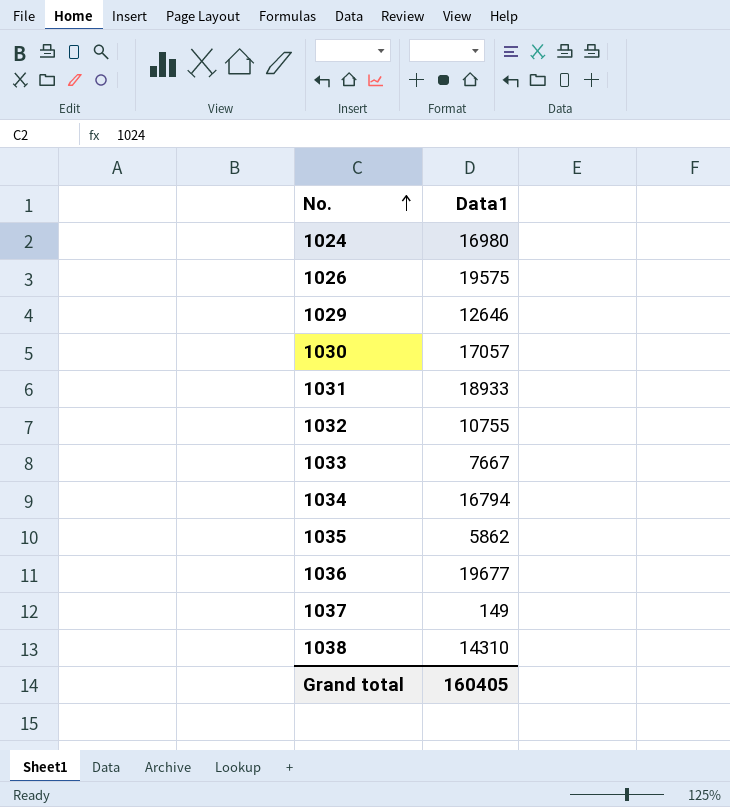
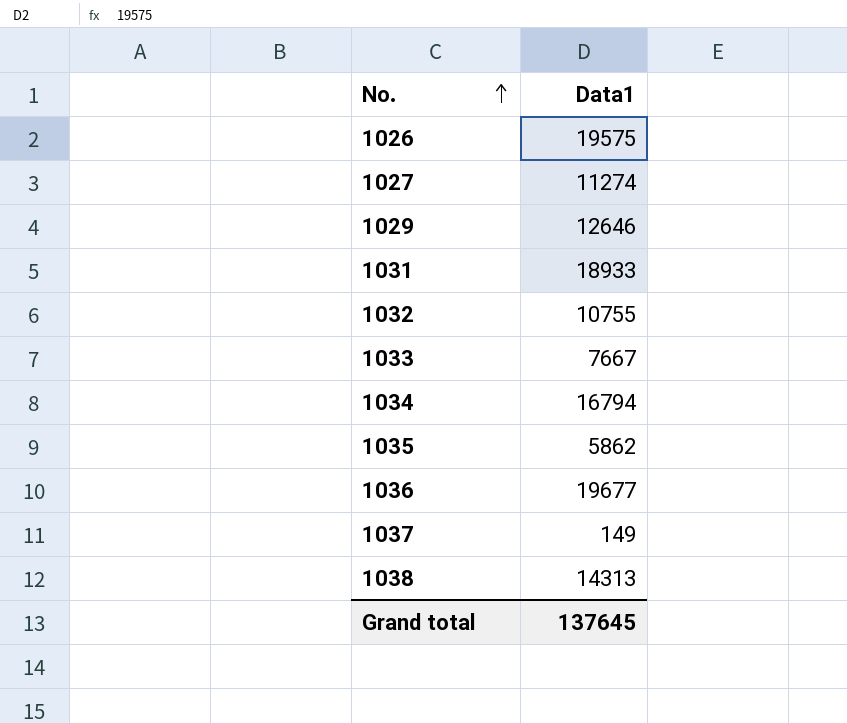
row 1024: 16980 -> none
row 1030: 17057 -> none
row 1027: none -> 11274
1038 | Data1: 14310 -> 14313
Grand total | Data1: 160405 -> 137645

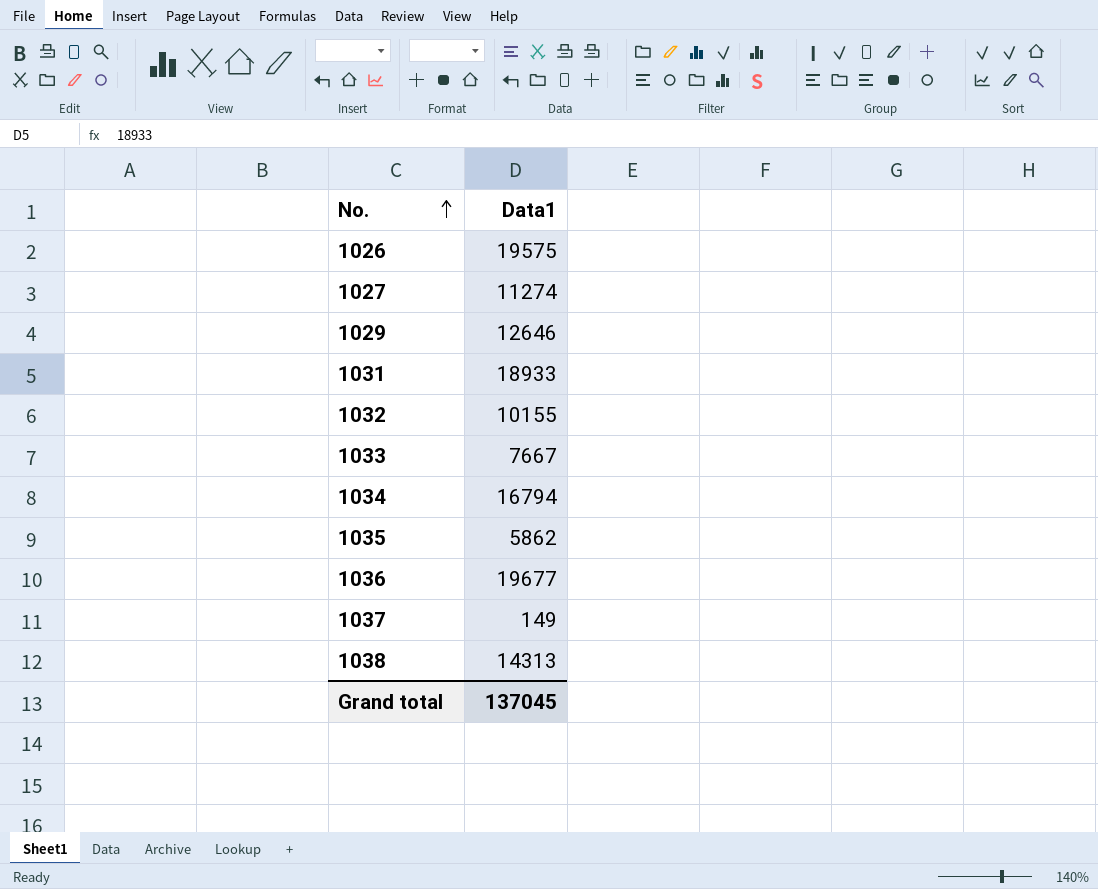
1032 | Data1: 10755 -> 10155
Grand total | Data1: 137645 -> 137045

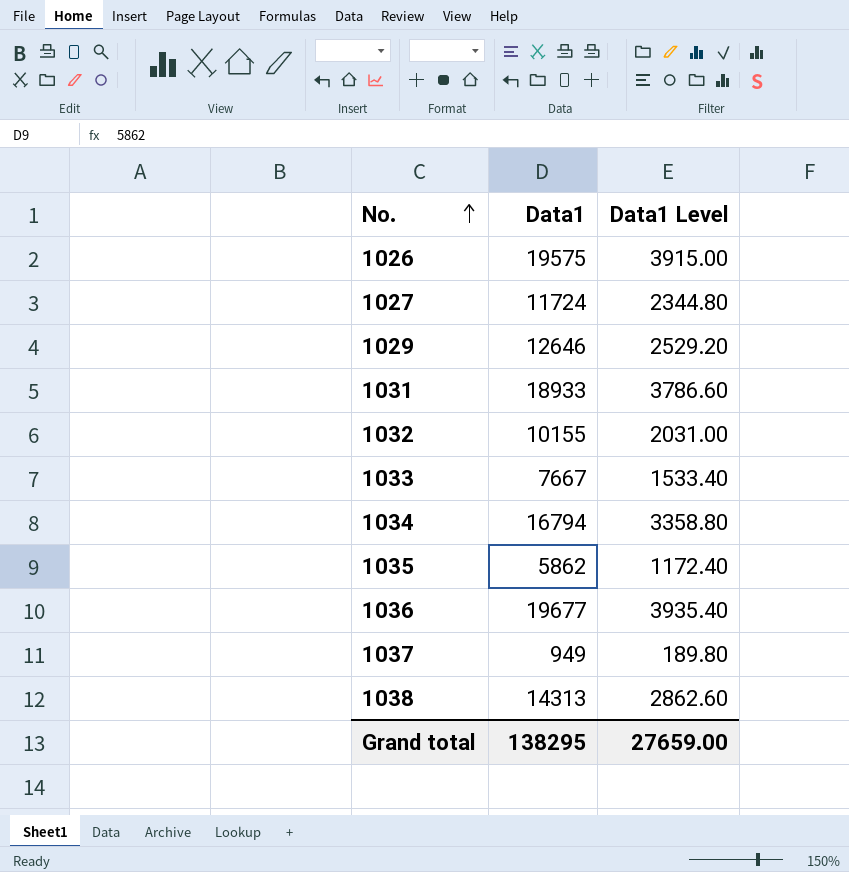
column Data1 Level | formula: none -> [Data1] * 0.2
1027 | Data1: 11274 -> 11724
1037 | Data1: 149 -> 949
Grand total | Data1: 137045 -> 138295

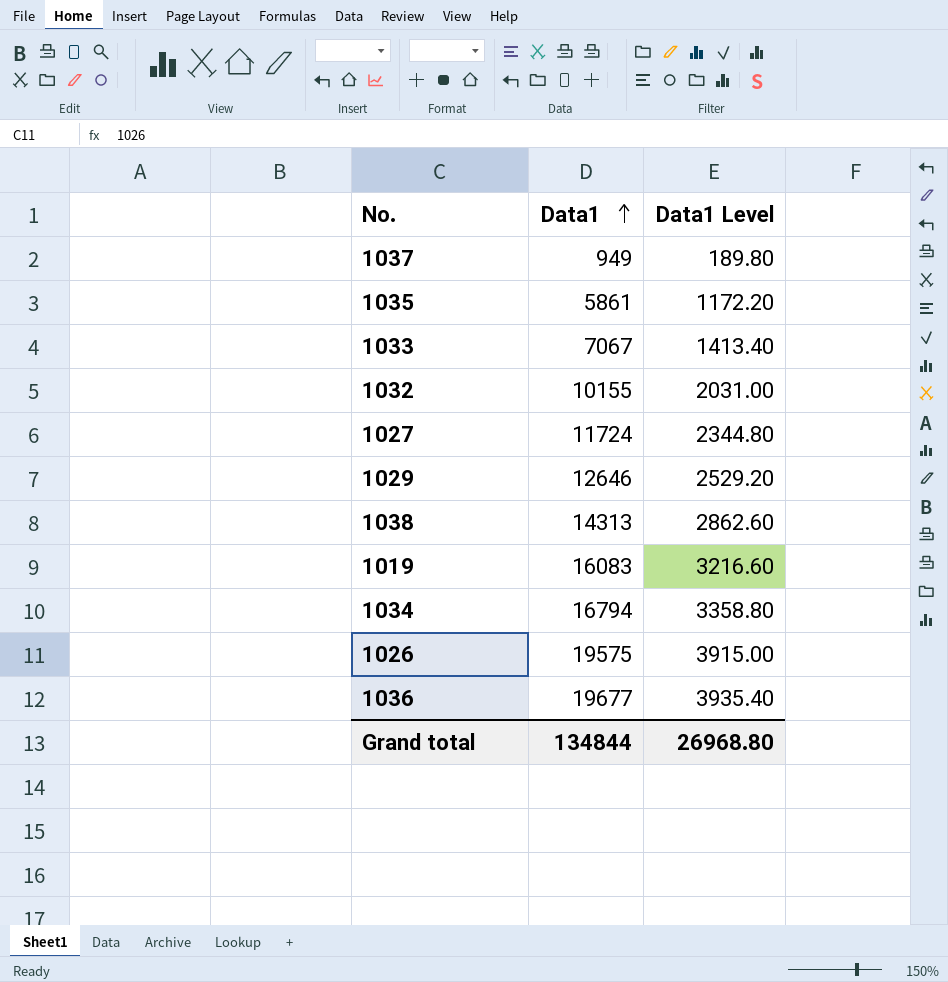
row order: No. ascending -> Data1 ascending
row 1031: 18933 | 3786.60 -> none
1035 | Data1: 5862 -> 5861
1035 | Data1 Level: 1172.40 -> 1172.20
1033 | Data1: 7667 -> 7067
1033 | Data1 Level: 1533.40 -> 1413.40
row 1019: none -> 16083 | 3216.60
Grand total | Data1: 138295 -> 134844
Grand total | Data1 Level: 27659.00 -> 26968.80

